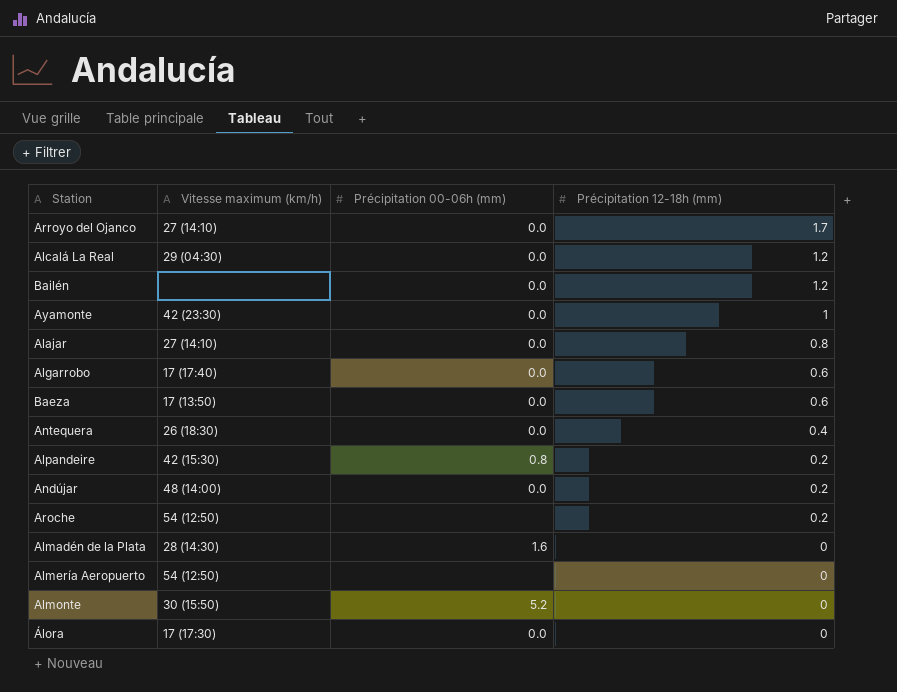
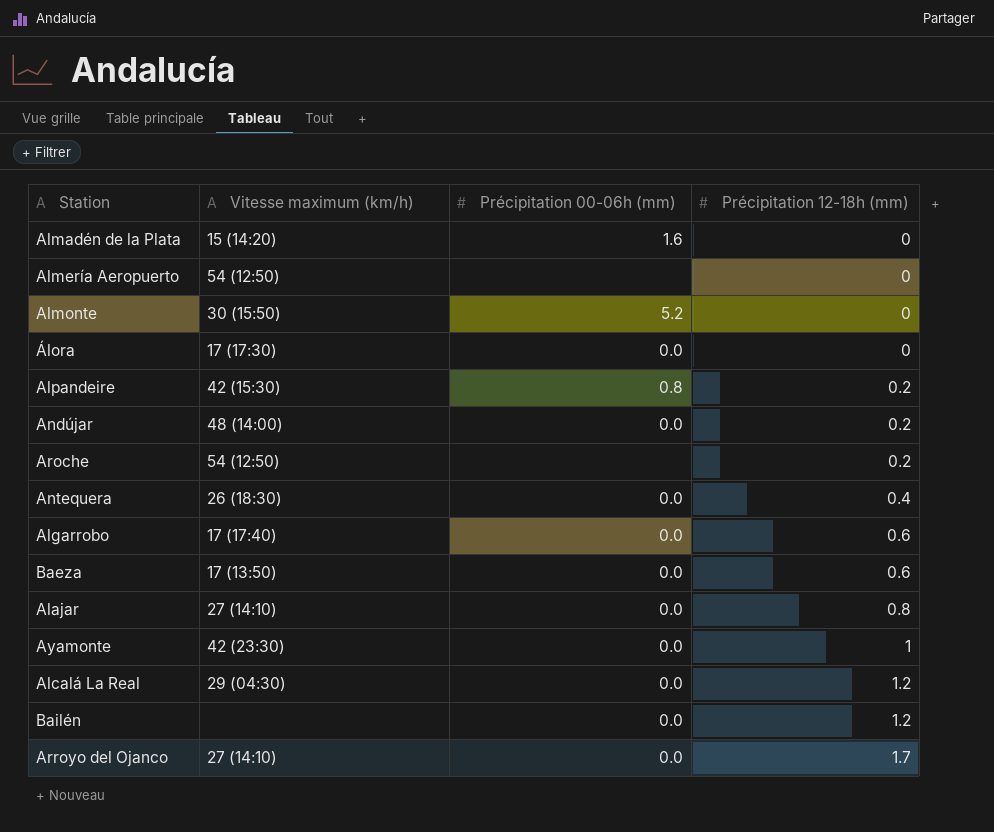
row order: Précipitation 12-18h (mm) descending -> Précipitation 12-18h (mm) ascending
Almadén de la Plata | Vitesse maximum (km/h): 28 (14:30) -> 15 (14:20)

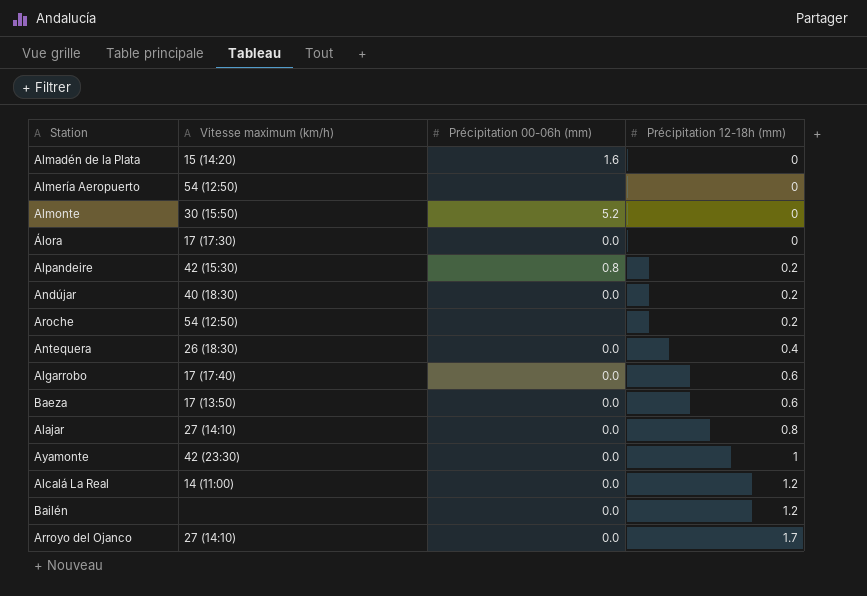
Andújar | Vitesse maximum (km/h): 48 (14:00) -> 40 (18:30)
Alcalá La Real | Vitesse maximum (km/h): 29 (04:30) -> 14 (11:00)

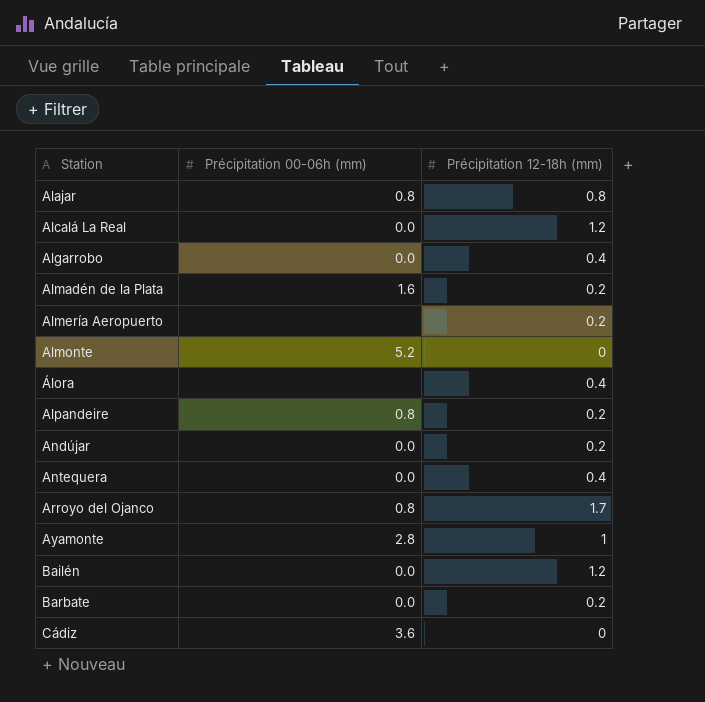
row order: Précipitation 12-18h (mm) ascending -> Station ascending
column Vitesse maximum (km/h) | position: 2 -> none
row Aroche: 54 (12:50) | none | 0.2 -> none
row Baeza: 17 (13:50) | 0.0 | 0.6 -> none
Alajar | Précipitation 00-06h (mm): 0.0 -> 0.8
Algarrobo | Précipitation 12-18h (mm): 0.6 -> 0.4
Almadén de la Plata | Précipitation 12-18h (mm): 0 -> 0.2
Almería Aeropuerto | Précipitation 12-18h (mm): 0 -> 0.2
Álora | Précipitation 00-06h (mm): 0.0 -> none
Álora | Précipitation 12-18h (mm): 0 -> 0.4
Arroyo del Ojanco | Précipitation 00-06h (mm): 0.0 -> 0.8
Ayamonte | Précipitation 00-06h (mm): 0.0 -> 2.8
row Barbate: none -> 0.0 | 0.2
row Cádiz: none -> 3.6 | 0

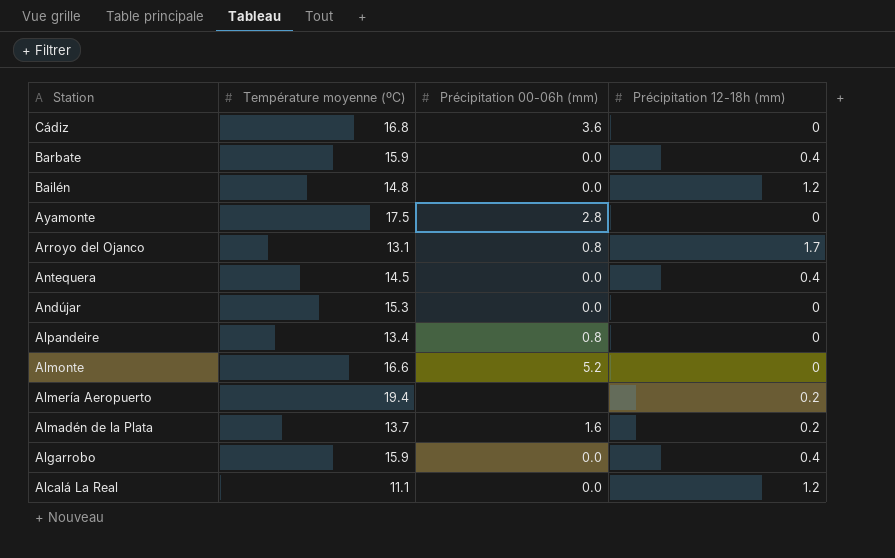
row order: Station ascending -> Station descending
column Température moyenne (ºC) | position: none -> 2
row Alajar: 0.8 | 0.8 -> none
row Álora: none | 0.4 -> none
Barbate | Précipitation 12-18h (mm): 0.2 -> 0.4
Ayamonte | Précipitation 12-18h (mm): 1 -> 0
Andújar | Précipitation 12-18h (mm): 0.2 -> 0
Alpandeire | Précipitation 12-18h (mm): 0.2 -> 0

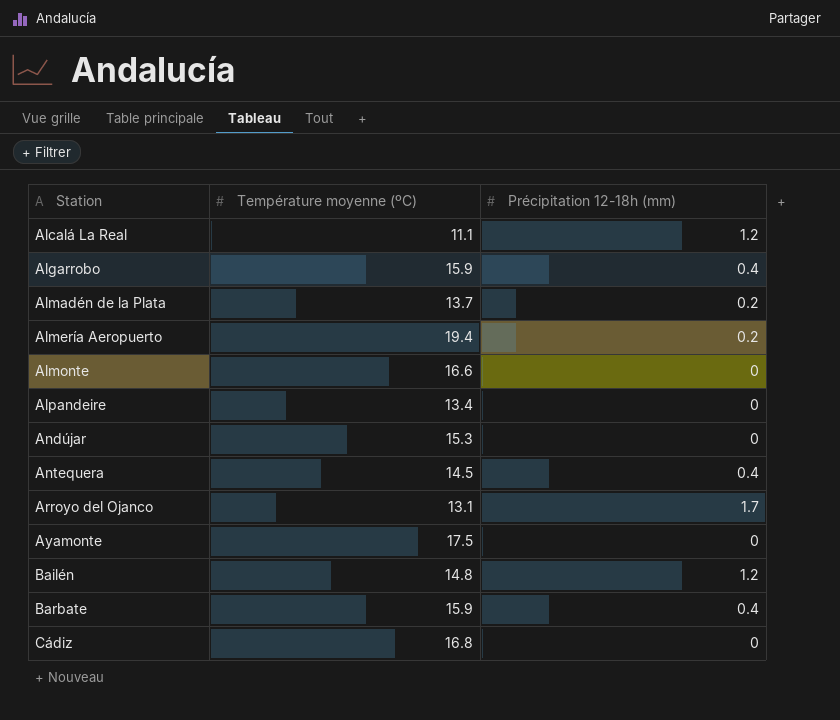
row order: Station descending -> Station ascending
column Précipitation 00-06h (mm) | position: 3 -> none

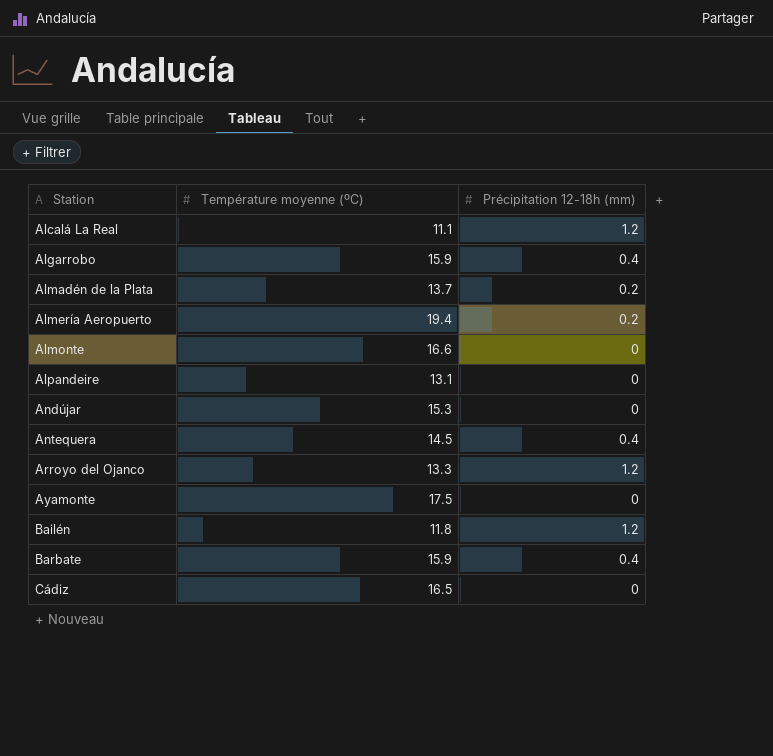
Alpandeire | Température moyenne (ºC): 13.4 -> 13.1
Arroyo del Ojanco | Température moyenne (ºC): 13.1 -> 13.3
Arroyo del Ojanco | Précipitation 12-18h (mm): 1.7 -> 1.2
Bailén | Température moyenne (ºC): 14.8 -> 11.8
Cádiz | Température moyenne (ºC): 16.8 -> 16.5

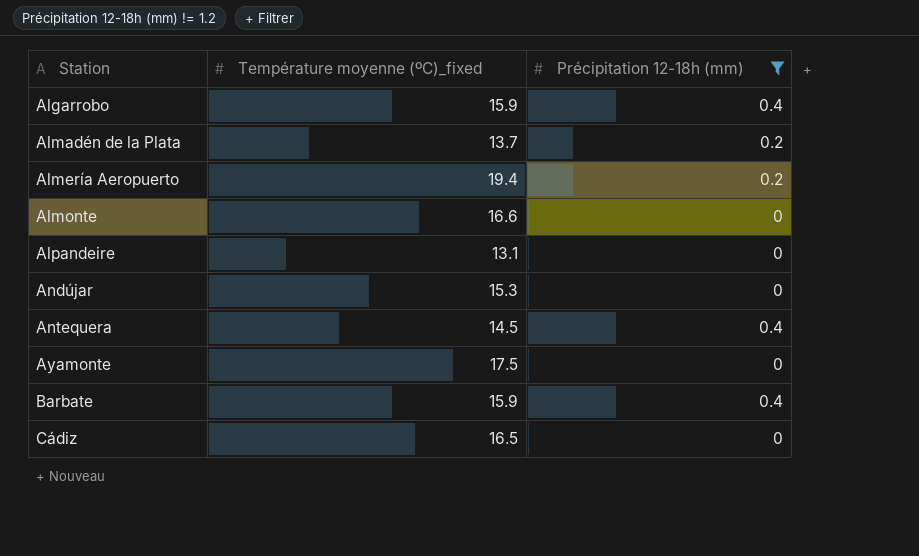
filter: none -> Précipitation 12-18h (mm) != 1.2
column name: Température moyenne (ºC) -> Température moyenne (ºC)_fixed

